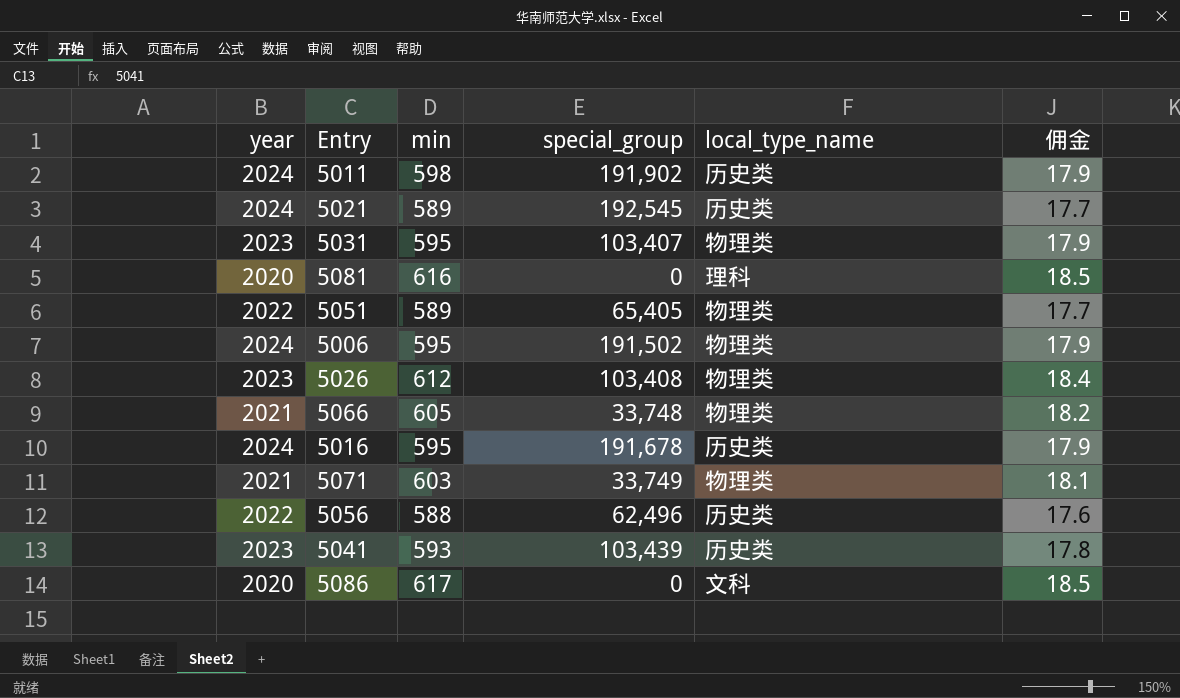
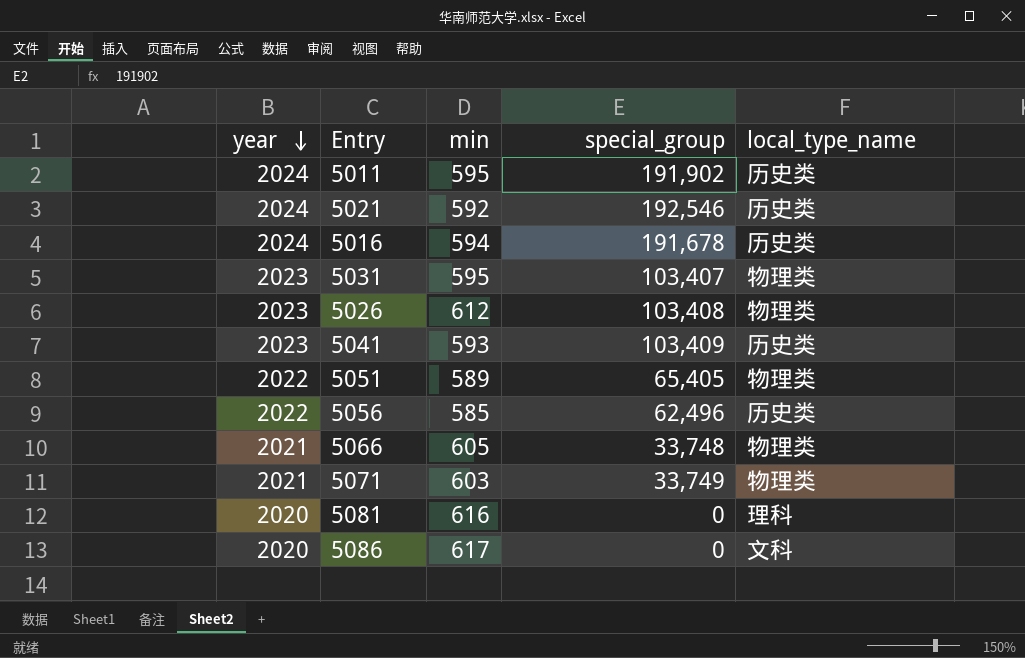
row order: none -> year descending
column 佣金 | formula: [min] * 0.03 -> none
row 5006: 2024 | 595 | 191,502 | 物理类 | 17.9 -> none
5011 | min: 598 -> 595
5021 | min: 589 -> 592
5021 | special_group: 192,545 -> 192,546
5016 | min: 595 -> 594
5041 | special_group: 103,439 -> 103,409
5056 | min: 588 -> 585

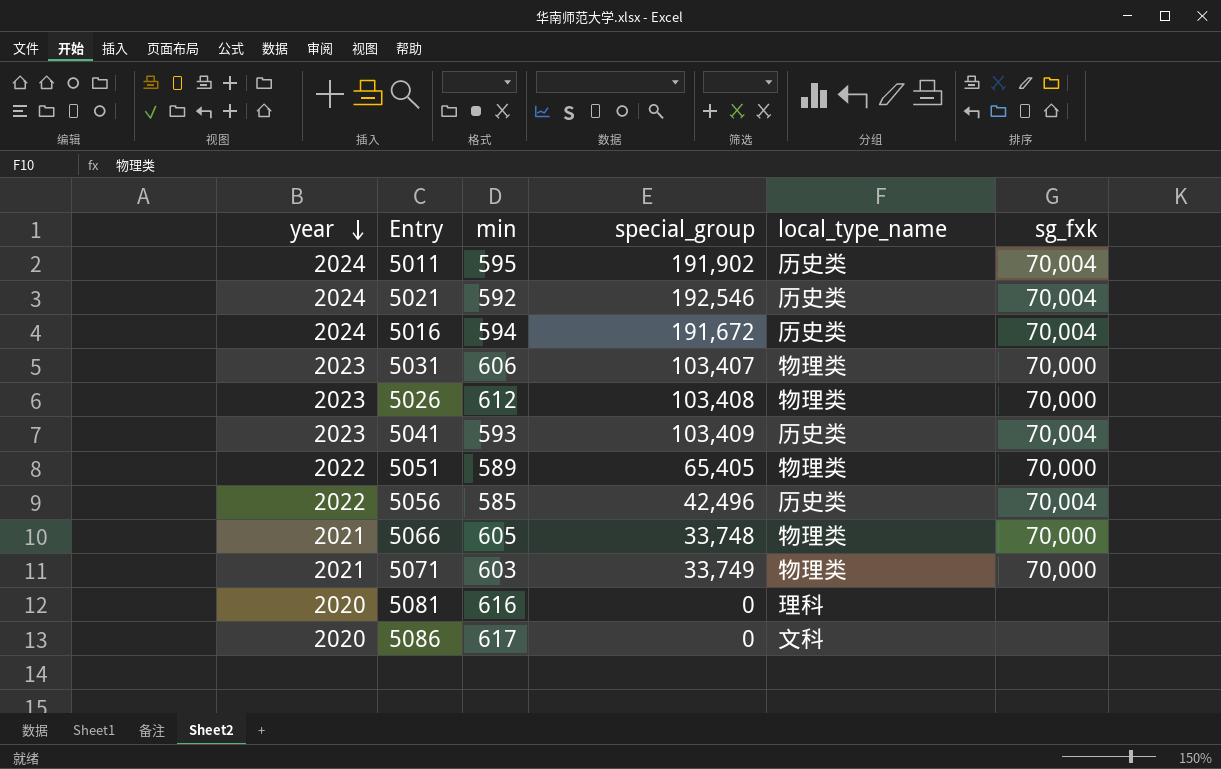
column sg_fxk | position: none -> 6
5016 | special_group: 191,678 -> 191,672
5031 | min: 595 -> 606
5056 | special_group: 62,496 -> 42,496

